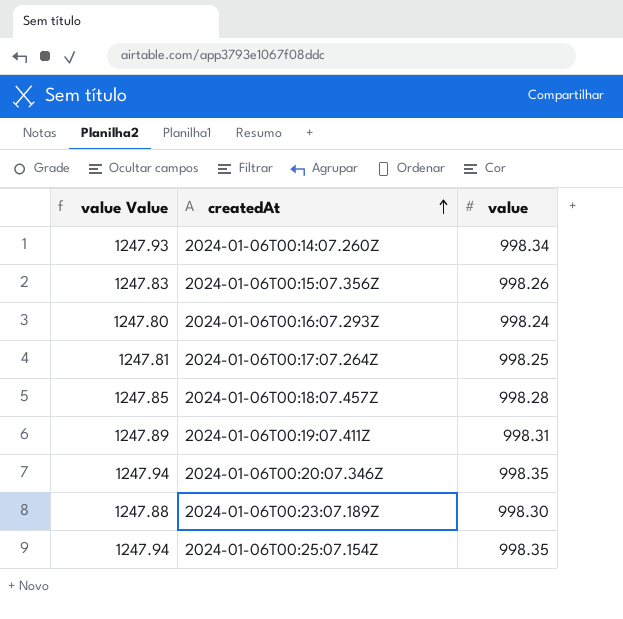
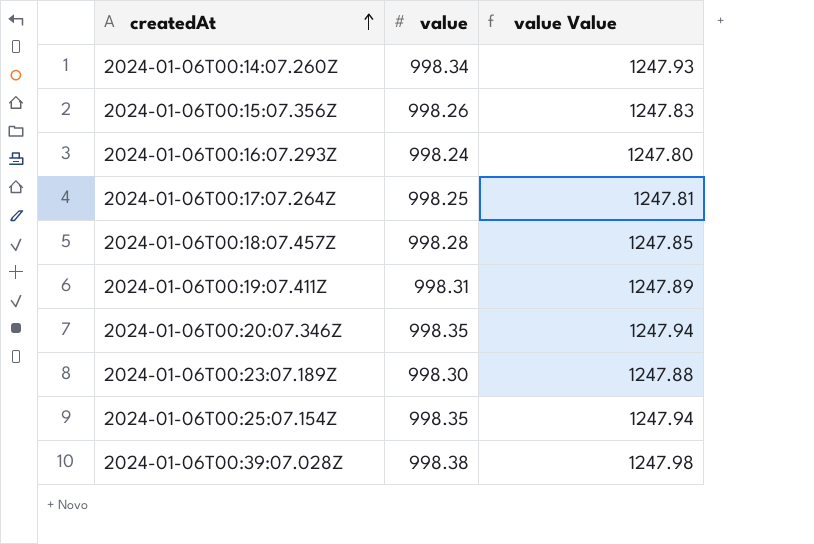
column value Value | position: 1 -> 3
row 2024-01-06T00:39:07.028Z: none -> 998.38 | 1247.98

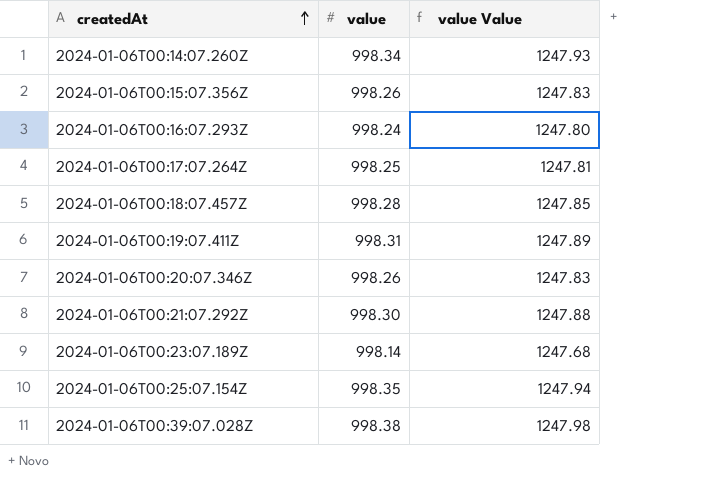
2024-01-06T00:20:07.346Z | value: 998.35 -> 998.26
2024-01-06T00:20:07.346Z | value Value: 1247.94 -> 1247.83
row 2024-01-06T00:21:07.292Z: none -> 998.30 | 1247.88
2024-01-06T00:23:07.189Z | value: 998.30 -> 998.14
2024-01-06T00:23:07.189Z | value Value: 1247.88 -> 1247.68

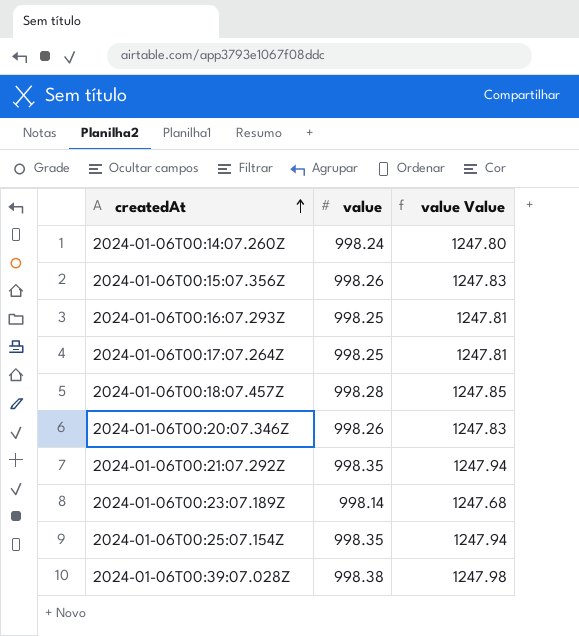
row 2024-01-06T00:19:07.411Z: 998.31 | 1247.89 -> none
2024-01-06T00:14:07.260Z | value: 998.34 -> 998.24
2024-01-06T00:14:07.260Z | value Value: 1247.93 -> 1247.80
2024-01-06T00:16:07.293Z | value: 998.24 -> 998.25
2024-01-06T00:16:07.293Z | value Value: 1247.80 -> 1247.81
2024-01-06T00:21:07.292Z | value: 998.30 -> 998.35
2024-01-06T00:21:07.292Z | value Value: 1247.88 -> 1247.94

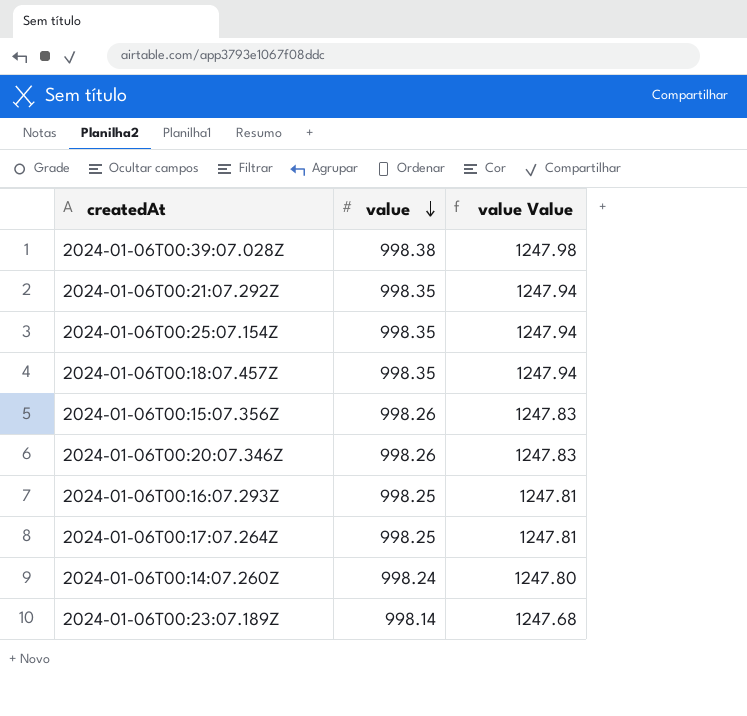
row order: createdAt ascending -> value descending
2024-01-06T00:18:07.457Z | value: 998.28 -> 998.35
2024-01-06T00:18:07.457Z | value Value: 1247.85 -> 1247.94

